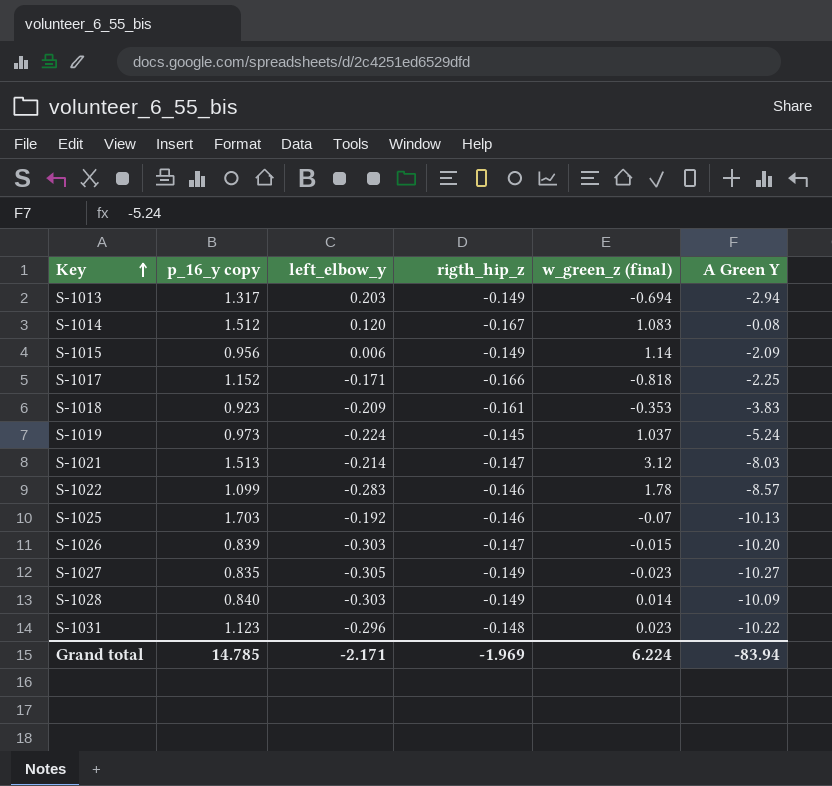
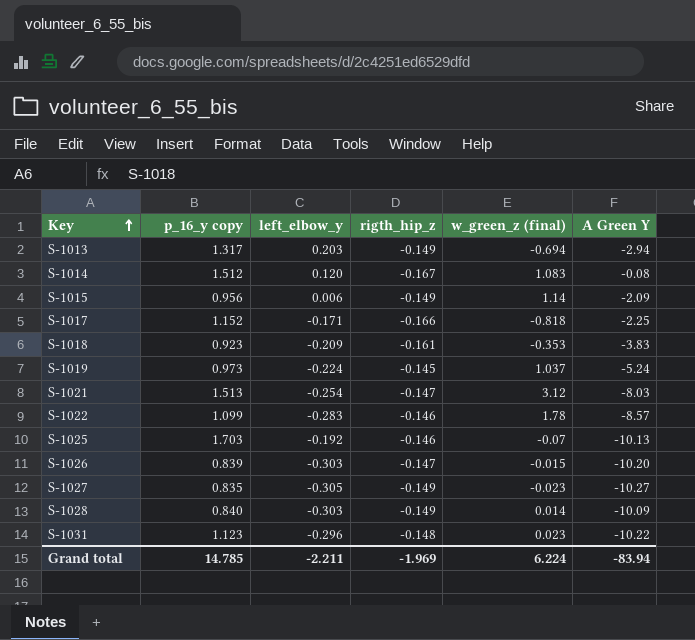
S-1021 | left_elbow_y: -0.214 -> -0.254
Grand total | left_elbow_y: -2.171 -> -2.211

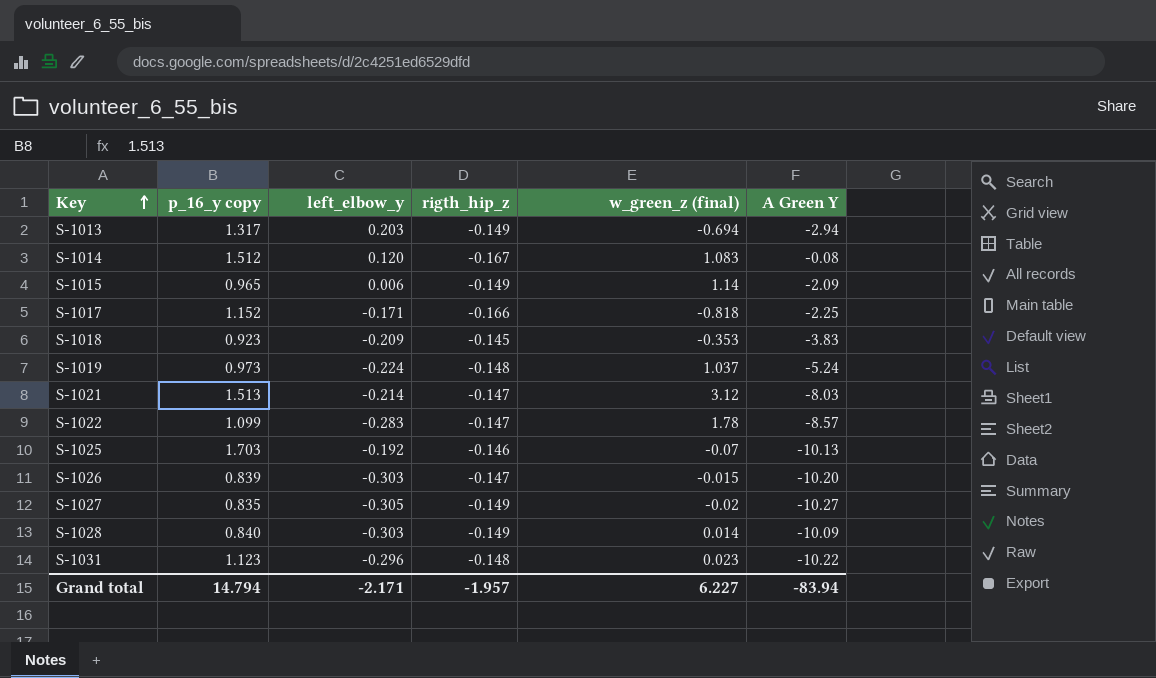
S-1015 | p_16_y copy: 0.956 -> 0.965
S-1018 | rigth_hip_z: -0.161 -> -0.145
S-1019 | rigth_hip_z: -0.145 -> -0.148
S-1021 | left_elbow_y: -0.254 -> -0.214
S-1022 | rigth_hip_z: -0.146 -> -0.147
S-1027 | w_green_z (final): -0.023 -> -0.02
Grand total | p_16_y copy: 14.785 -> 14.794
Grand total | left_elbow_y: -2.211 -> -2.171
Grand total | rigth_hip_z: -1.969 -> -1.957
Grand total | w_green_z (final): 6.224 -> 6.227

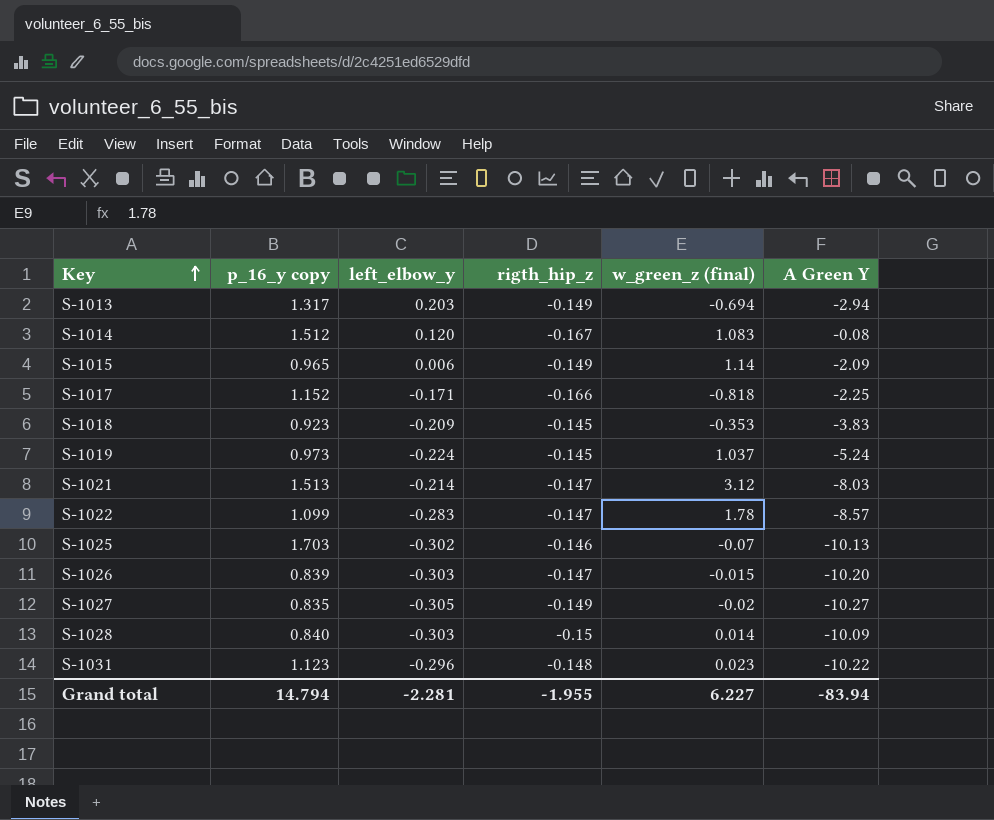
S-1019 | rigth_hip_z: -0.148 -> -0.145
S-1025 | left_elbow_y: -0.192 -> -0.302
S-1028 | rigth_hip_z: -0.149 -> -0.15
Grand total | left_elbow_y: -2.171 -> -2.281
Grand total | rigth_hip_z: -1.957 -> -1.955

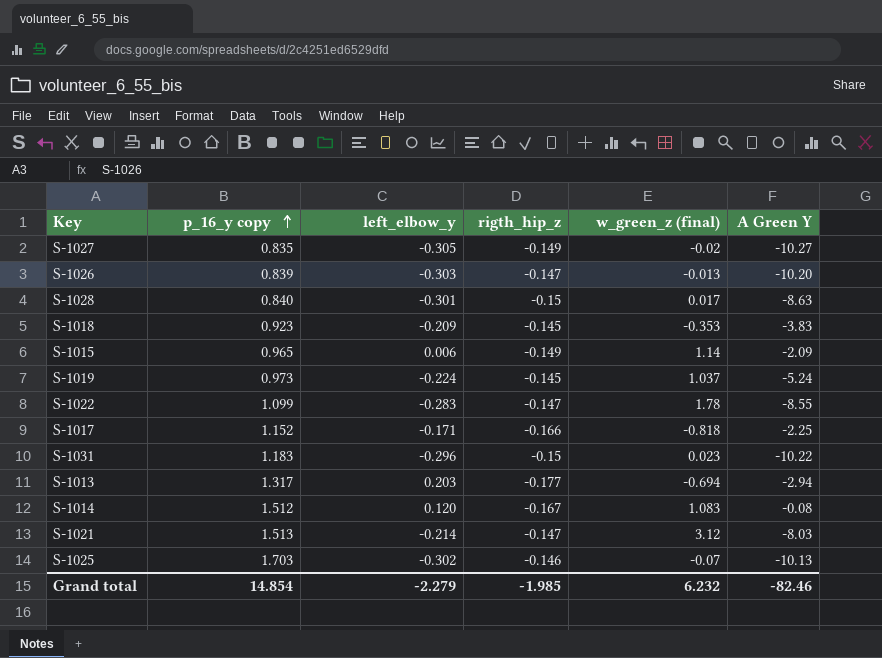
row order: Key ascending -> p_16_y copy ascending
S-1026 | w_green_z (final): -0.015 -> -0.013
S-1028 | left_elbow_y: -0.303 -> -0.301
S-1028 | w_green_z (final): 0.014 -> 0.017
S-1028 | A Green Y: -10.09 -> -8.63
S-1022 | A Green Y: -8.57 -> -8.55
S-1031 | p_16_y copy: 1.123 -> 1.183
S-1031 | rigth_hip_z: -0.148 -> -0.15
S-1013 | rigth_hip_z: -0.149 -> -0.177
Grand total | p_16_y copy: 14.794 -> 14.854
Grand total | left_elbow_y: -2.281 -> -2.279
Grand total | rigth_hip_z: -1.955 -> -1.985
Grand total | w_green_z (final): 6.227 -> 6.232
Grand total | A Green Y: -83.94 -> -82.46

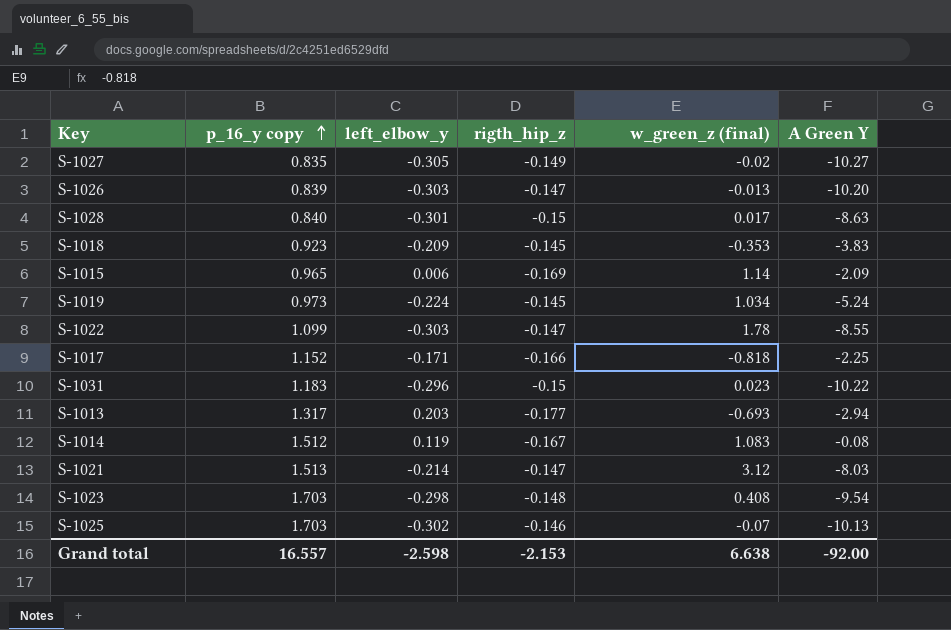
S-1015 | rigth_hip_z: -0.149 -> -0.169
S-1019 | w_green_z (final): 1.037 -> 1.034
S-1022 | left_elbow_y: -0.283 -> -0.303
S-1013 | w_green_z (final): -0.694 -> -0.693
S-1014 | left_elbow_y: 0.120 -> 0.119
row S-1023: none -> 1.703 | -0.298 | -0.148 | 0.408 | -9.54
Grand total | p_16_y copy: 14.854 -> 16.557
Grand total | left_elbow_y: -2.279 -> -2.598
Grand total | rigth_hip_z: -1.985 -> -2.153
Grand total | w_green_z (final): 6.232 -> 6.638
Grand total | A Green Y: -82.46 -> -92.00

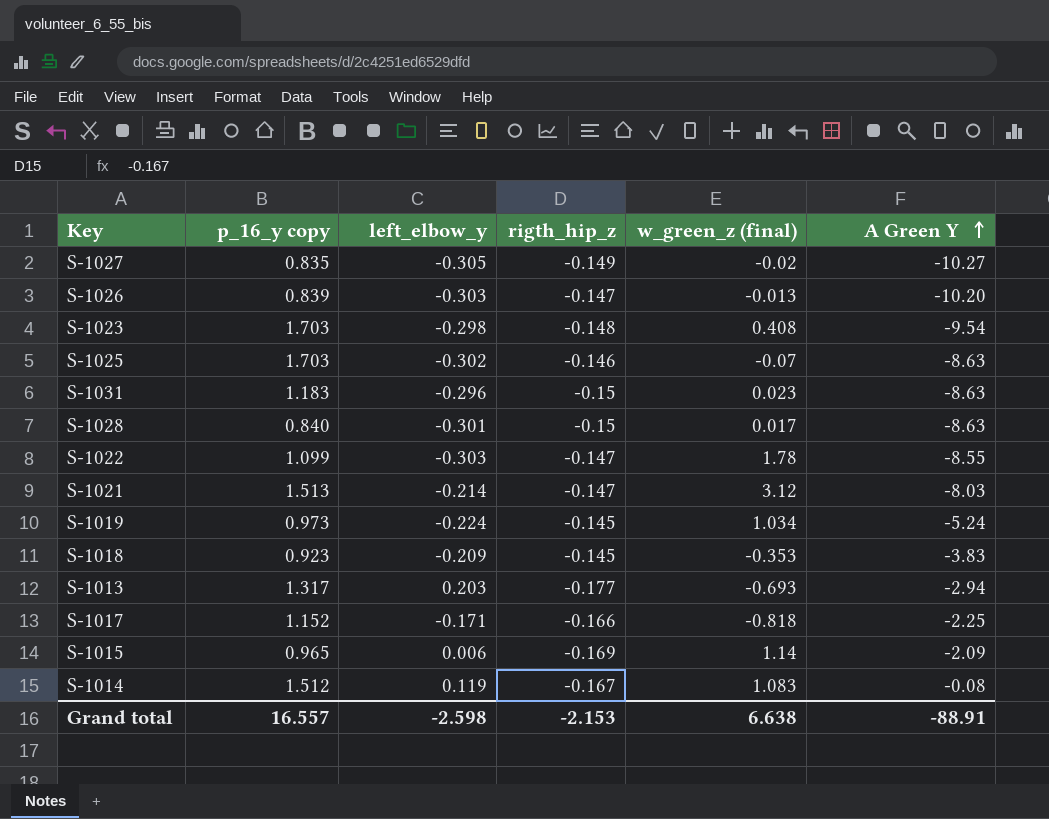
row order: p_16_y copy ascending -> A Green Y ascending
S-1025 | A Green Y: -10.13 -> -8.63
S-1031 | A Green Y: -10.22 -> -8.63
Grand total | A Green Y: -92.00 -> -88.91

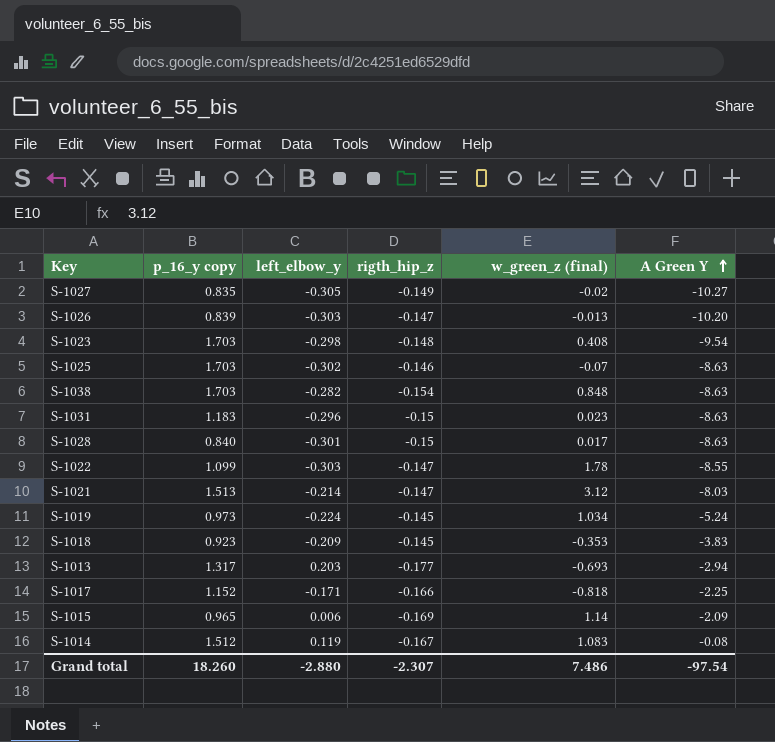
row S-1038: none -> 1.703 | -0.282 | -0.154 | 0.848 | -8.63
Grand total | p_16_y copy: 16.557 -> 18.260
Grand total | left_elbow_y: -2.598 -> -2.880
Grand total | rigth_hip_z: -2.153 -> -2.307
Grand total | w_green_z (final): 6.638 -> 7.486
Grand total | A Green Y: -88.91 -> -97.54

